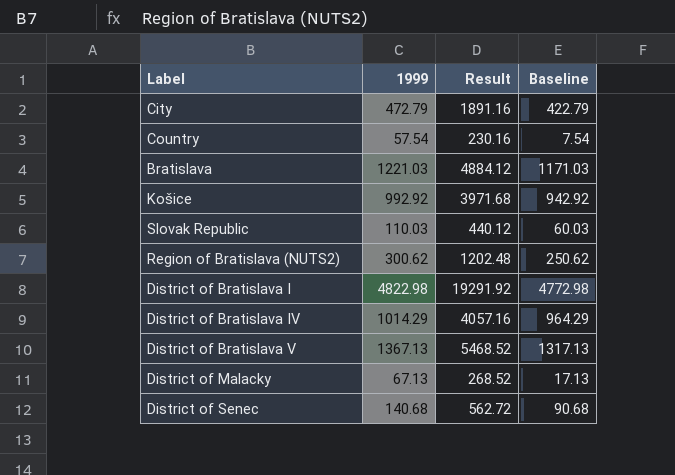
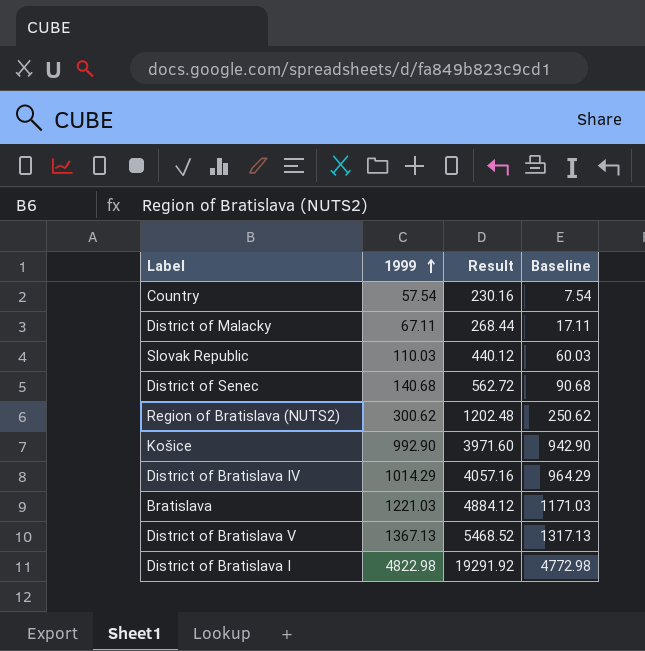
row order: none -> 1999 ascending
row City: 472.79 | 1891.16 | 422.79 -> none
District of Malacky | 1999: 67.13 -> 67.11
District of Malacky | Result: 268.52 -> 268.44
District of Malacky | Baseline: 17.13 -> 17.11
Košice | 1999: 992.92 -> 992.90
Košice | Result: 3971.68 -> 3971.60
Košice | Baseline: 942.92 -> 942.90

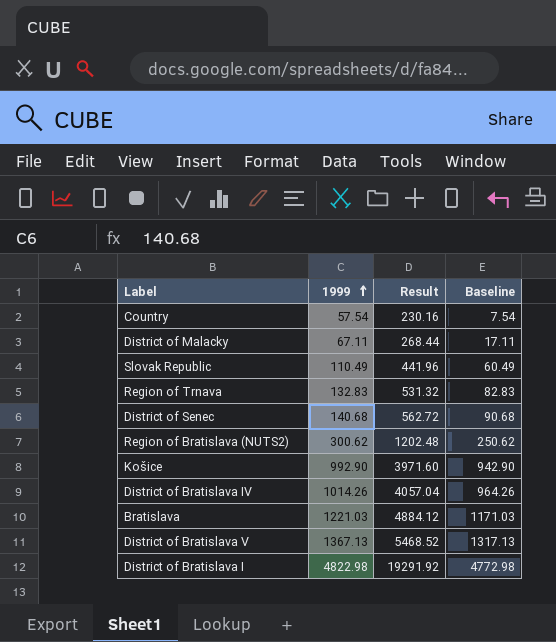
Slovak Republic | 1999: 110.03 -> 110.49
Slovak Republic | Result: 440.12 -> 441.96
Slovak Republic | Baseline: 60.03 -> 60.49
row Region of Trnava: none -> 132.83 | 531.32 | 82.83
District of Bratislava IV | 1999: 1014.29 -> 1014.26
District of Bratislava IV | Result: 4057.16 -> 4057.04
District of Bratislava IV | Baseline: 964.29 -> 964.26

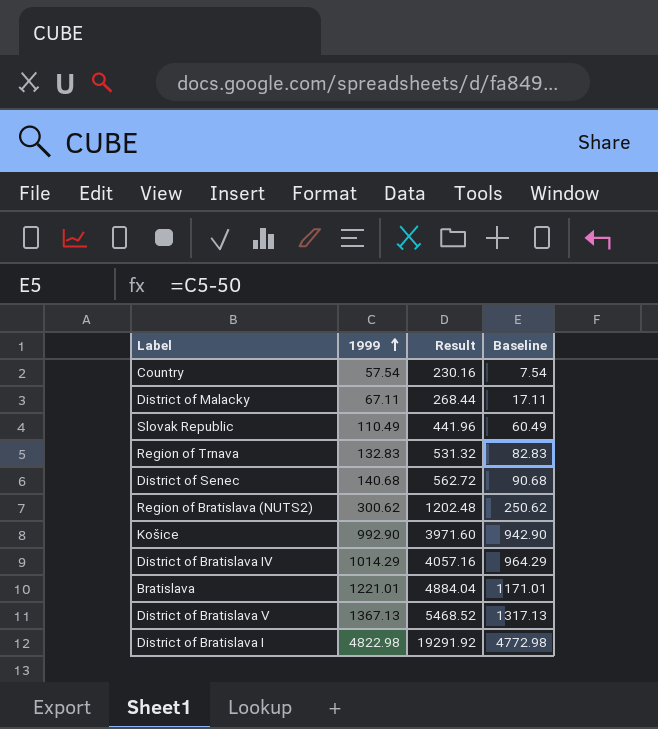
District of Bratislava IV | 1999: 1014.26 -> 1014.29
District of Bratislava IV | Result: 4057.04 -> 4057.16
District of Bratislava IV | Baseline: 964.26 -> 964.29
Bratislava | 1999: 1221.03 -> 1221.01
Bratislava | Result: 4884.12 -> 4884.04
Bratislava | Baseline: 1171.03 -> 1171.01

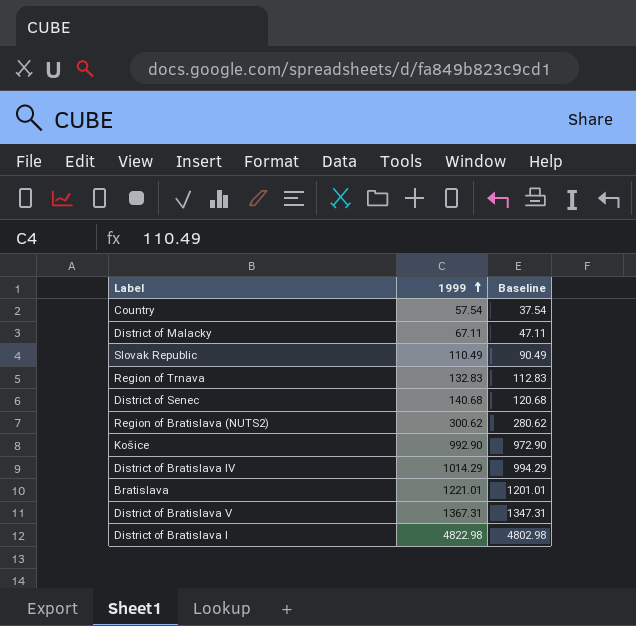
column Result | formula: [1999] * 4 -> none
column Baseline | formula: [1999] - 50 -> [1999] - 20
District of Bratislava V | 1999: 1367.13 -> 1367.31

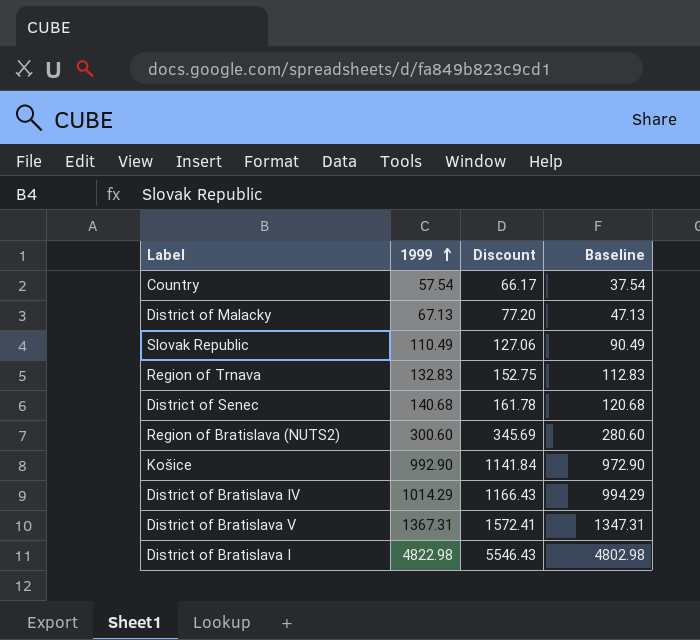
column Discount | formula: none -> [1999] * 1.15
row Bratislava: 1221.01 | 1201.01 -> none
District of Malacky | 1999: 67.11 -> 67.13
District of Malacky | Baseline: 47.11 -> 47.13
Region of Bratislava (NUTS2) | 1999: 300.62 -> 300.60
Region of Bratislava (NUTS2) | Baseline: 280.62 -> 280.60

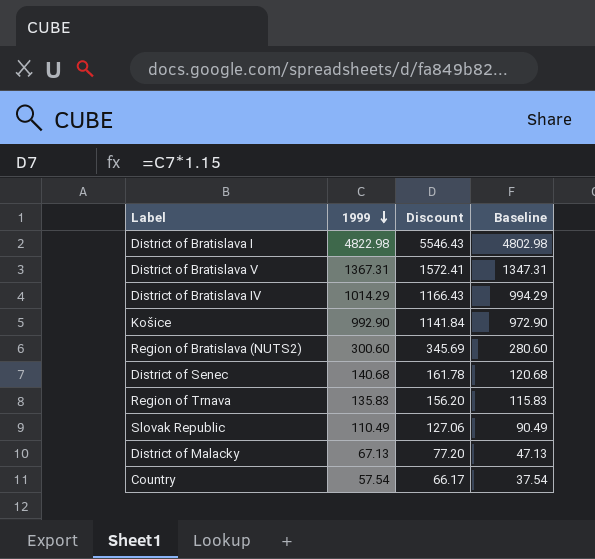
row order: 1999 ascending -> 1999 descending
Region of Trnava | 1999: 132.83 -> 135.83
Region of Trnava | Discount: 152.75 -> 156.20
Region of Trnava | Baseline: 112.83 -> 115.83

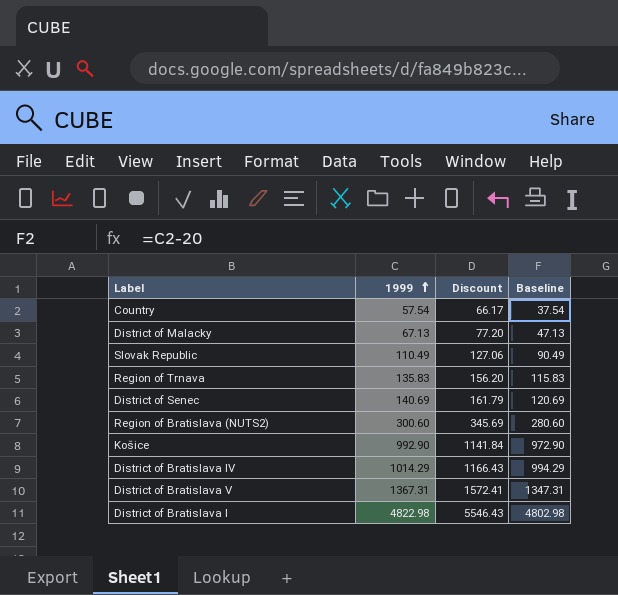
row order: 1999 descending -> 1999 ascending
District of Senec | 1999: 140.68 -> 140.69
District of Senec | Discount: 161.78 -> 161.79
District of Senec | Baseline: 120.68 -> 120.69

